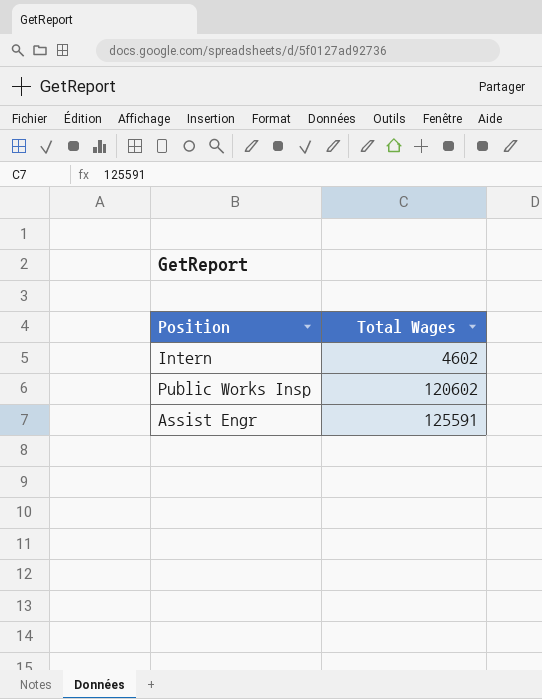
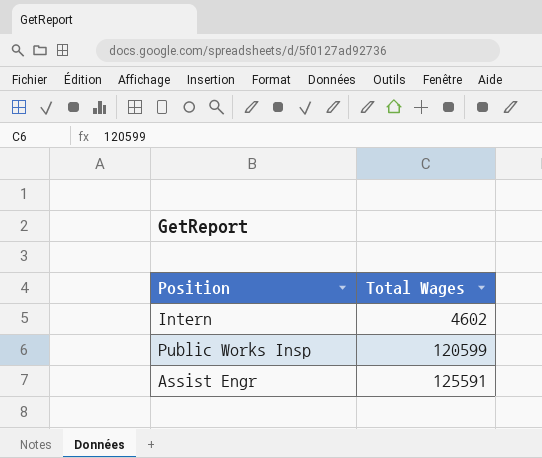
Public Works Insp | Total Wages: 120602 -> 120599

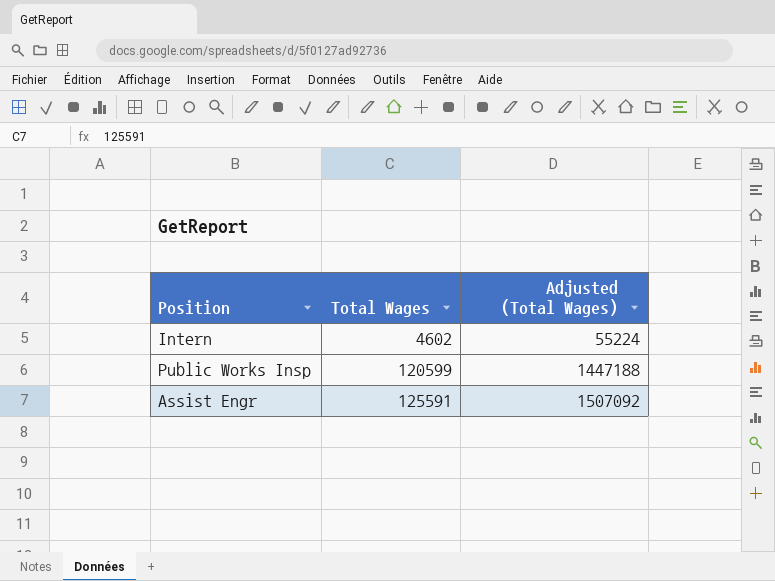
column Adjusted (Total Wages) | formula: none -> [Total Wages] * 12

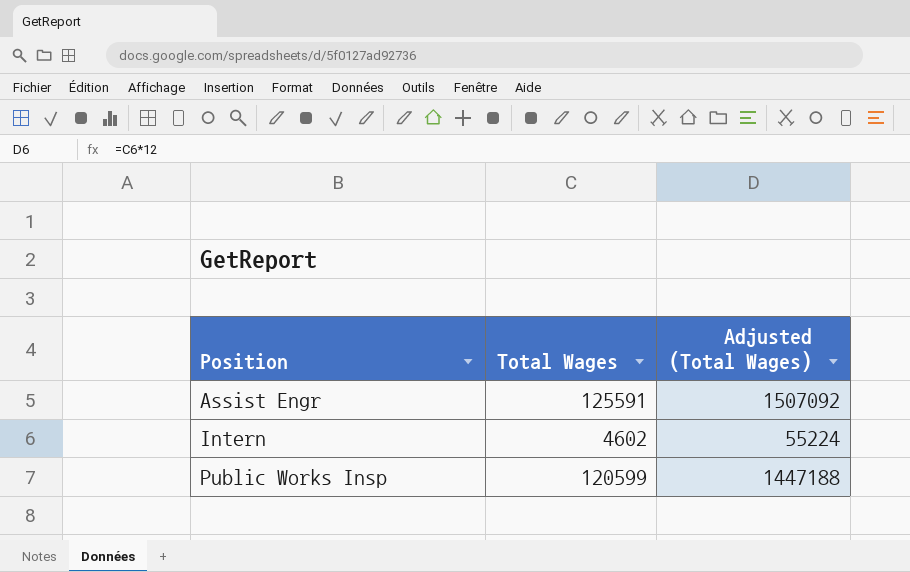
row order: Total Wages ascending -> Position ascending

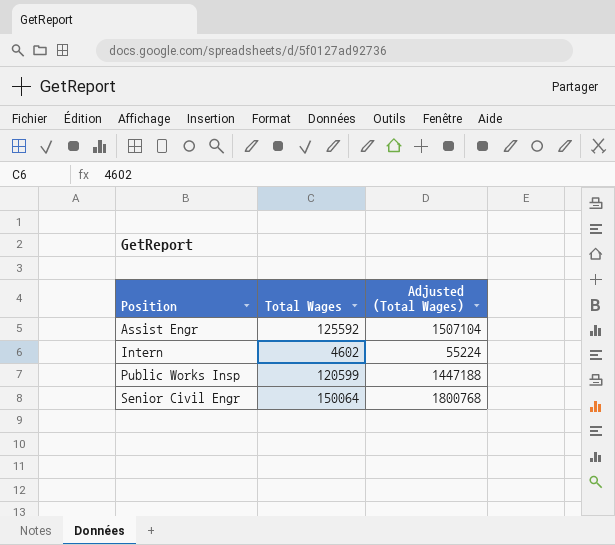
Assist Engr | Total Wages: 125591 -> 125592
Assist Engr | Adjusted (Total Wages): 1507092 -> 1507104
row Senior Civil Engr: none -> 150064 | 1800768

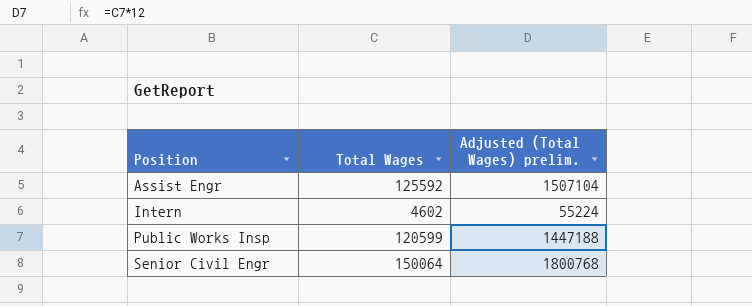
column name: Adjusted (Total Wages) -> Adjusted (Total Wages) prelim.

